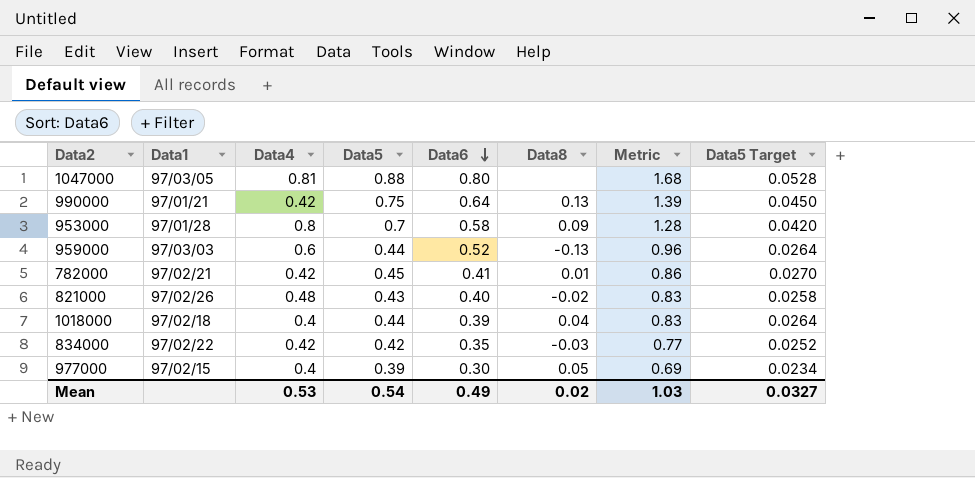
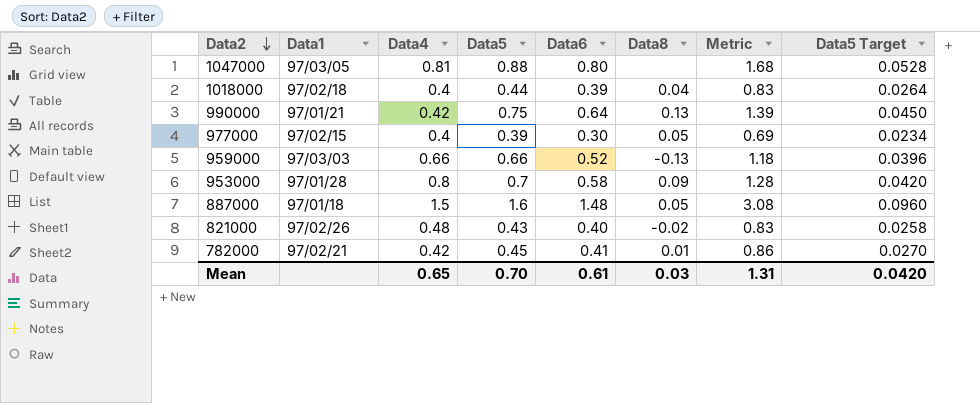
row order: Data6 descending -> Data2 descending
row 834000: 97/02/22 | 0.42 | 0.42 | 0.35 | -0.03 | 0.77 | 0.0252 -> none
959000 | Data4: 0.6 -> 0.66
959000 | Data5: 0.44 -> 0.66
959000 | Metric: 0.96 -> 1.18
959000 | Data5 Target: 0.0264 -> 0.0396
row 887000: none -> 97/01/18 | 1.5 | 1.6 | 1.48 | 0.05 | 3.08 | 0.0960
Mean | Data4: 0.53 -> 0.65
Mean | Data5: 0.54 -> 0.70
Mean | Data6: 0.49 -> 0.61
Mean | Data8: 0.02 -> 0.03
Mean | Metric: 1.03 -> 1.31
Mean | Data5 Target: 0.0327 -> 0.0420

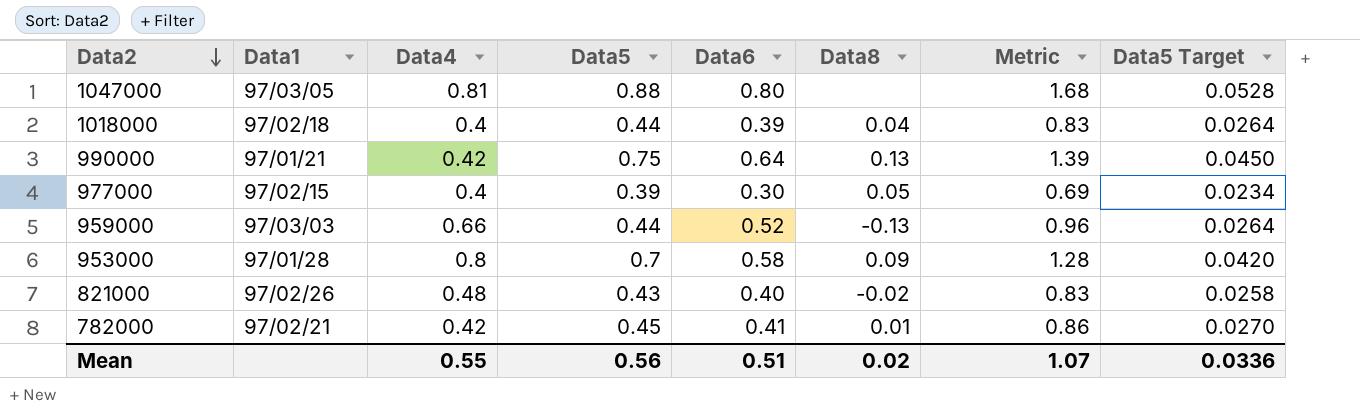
row 887000: 97/01/18 | 1.5 | 1.6 | 1.48 | 0.05 | 3.08 | 0.0960 -> none
959000 | Data5: 0.66 -> 0.44
959000 | Metric: 1.18 -> 0.96
959000 | Data5 Target: 0.0396 -> 0.0264
Mean | Data4: 0.65 -> 0.55
Mean | Data5: 0.70 -> 0.56
Mean | Data6: 0.61 -> 0.51
Mean | Data8: 0.03 -> 0.02
Mean | Metric: 1.31 -> 1.07
Mean | Data5 Target: 0.0420 -> 0.0336

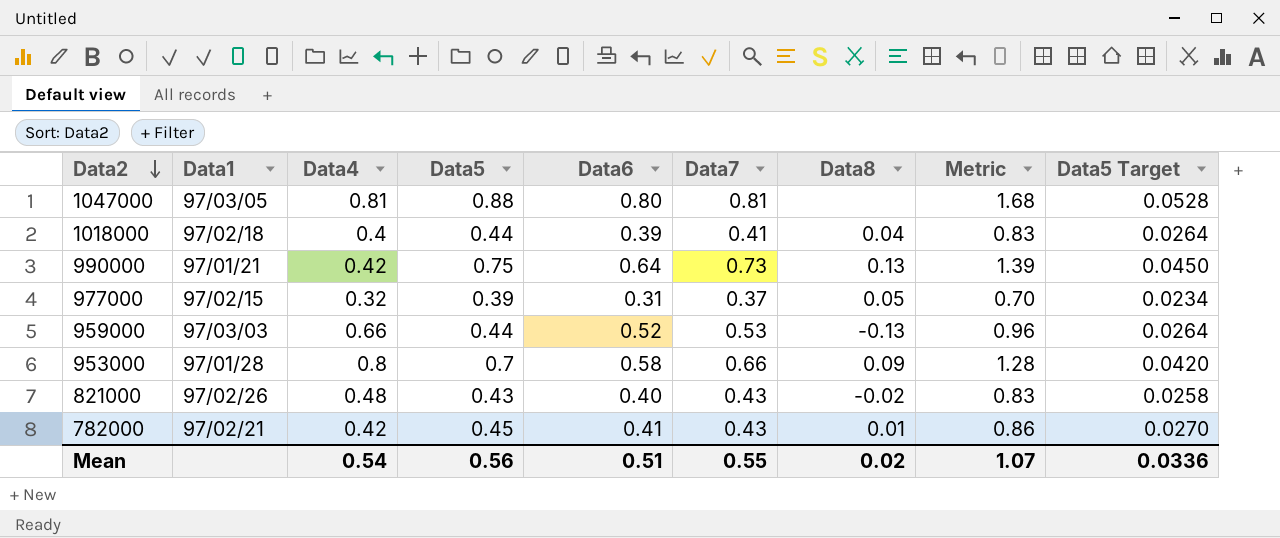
column Data7 | position: none -> 6
977000 | Data4: 0.4 -> 0.32
977000 | Data6: 0.30 -> 0.31
977000 | Metric: 0.69 -> 0.70
Mean | Data4: 0.55 -> 0.54

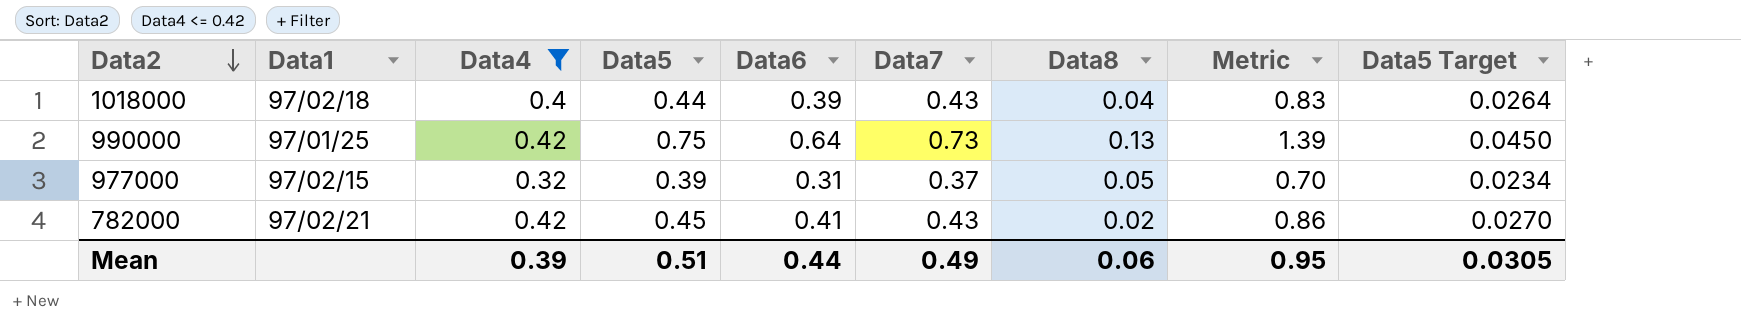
filter: none -> Data4 <= 0.42
1018000 | Data7: 0.41 -> 0.43
990000 | Data1: 97/01/21 -> 97/01/25
782000 | Data8: 0.01 -> 0.02
Mean | Data4: 0.54 -> 0.39
Mean | Data5: 0.56 -> 0.51
Mean | Data6: 0.51 -> 0.44
Mean | Data7: 0.55 -> 0.49
Mean | Data8: 0.02 -> 0.06
Mean | Metric: 1.07 -> 0.95
Mean | Data5 Target: 0.0336 -> 0.0305

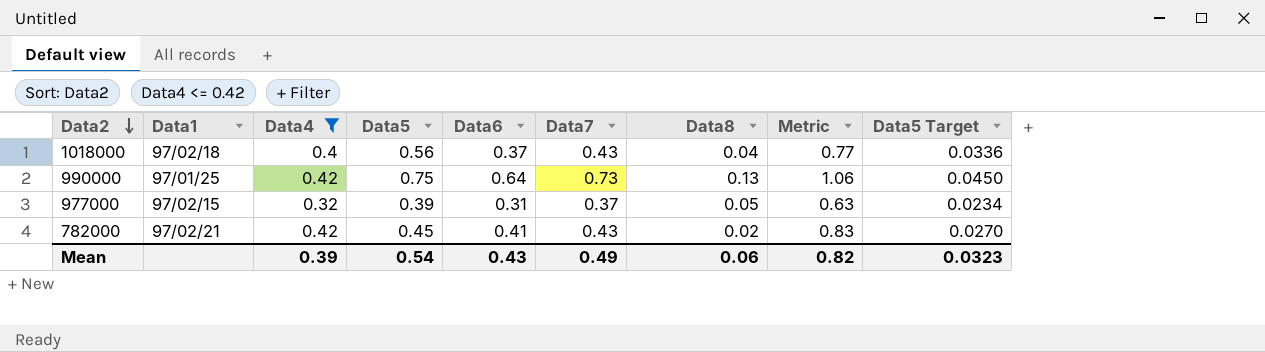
column Metric | formula: [Data5] + [Data6] -> [Data4] + [Data6]
1018000 | Data5: 0.44 -> 0.56
1018000 | Data6: 0.39 -> 0.37
1018000 | Data5 Target: 0.0264 -> 0.0336
Mean | Data5: 0.51 -> 0.54
Mean | Data6: 0.44 -> 0.43
Mean | Metric: 0.95 -> 0.82
Mean | Data5 Target: 0.0305 -> 0.0323

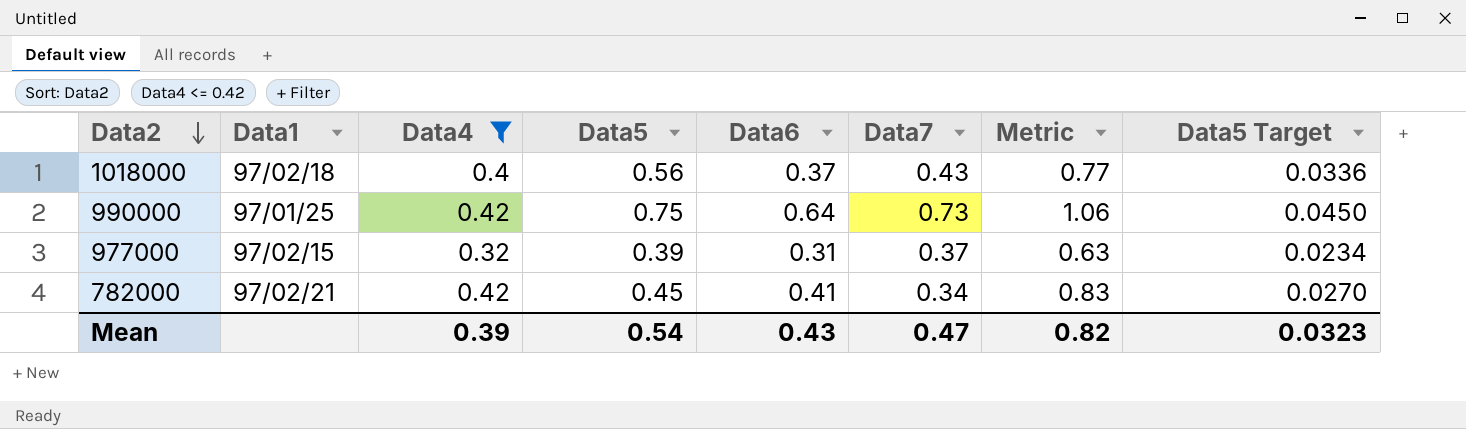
column Data8 | position: 7 -> none
782000 | Data7: 0.43 -> 0.34
Mean | Data7: 0.49 -> 0.47

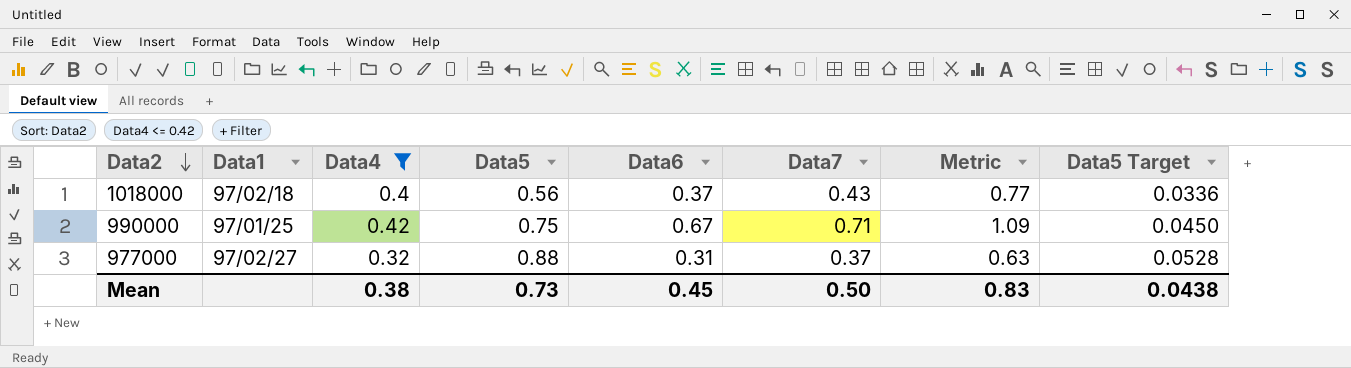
row 782000: 97/02/21 | 0.42 | 0.45 | 0.41 | 0.34 | 0.83 | 0.0270 -> none
990000 | Data6: 0.64 -> 0.67
990000 | Data7: 0.73 -> 0.71
990000 | Metric: 1.06 -> 1.09
977000 | Data1: 97/02/15 -> 97/02/27
977000 | Data5: 0.39 -> 0.88
977000 | Data5 Target: 0.0234 -> 0.0528
Mean | Data4: 0.39 -> 0.38
Mean | Data5: 0.54 -> 0.73
Mean | Data6: 0.43 -> 0.45
Mean | Data7: 0.47 -> 0.50
Mean | Metric: 0.82 -> 0.83
Mean | Data5 Target: 0.0323 -> 0.0438

